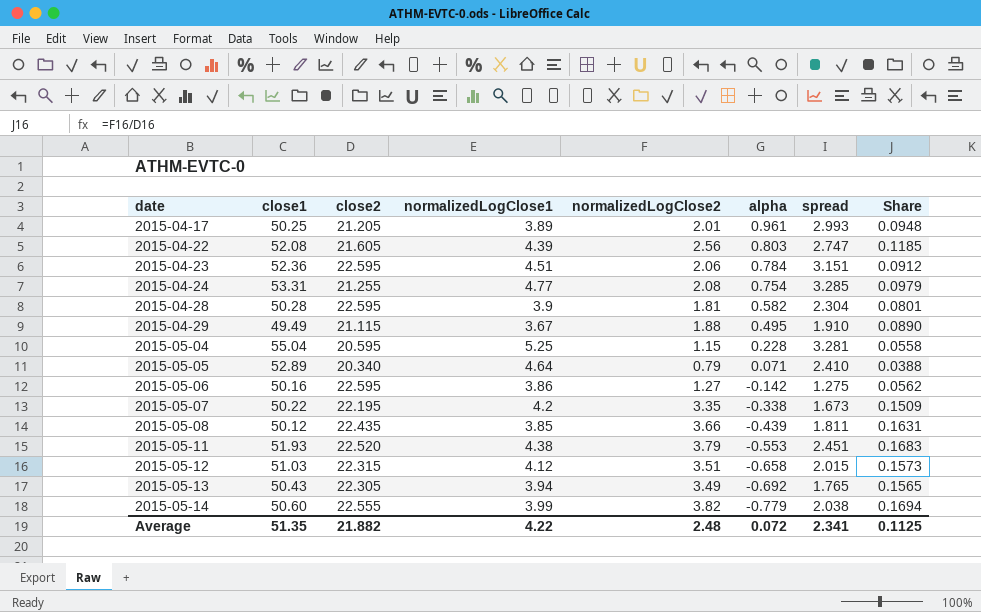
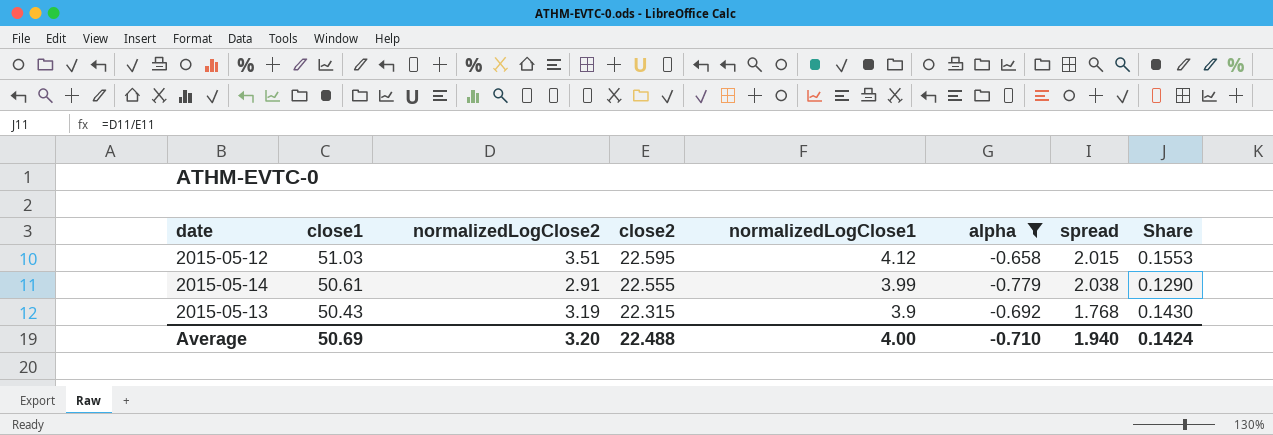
filter: none -> alpha <= -0.658
row order: date ascending -> close1 descending
column normalizedLogClose2 | position: 5 -> 3
2015-05-12 | close2: 22.315 -> 22.595
2015-05-12 | Share: 0.1573 -> 0.1553
2015-05-14 | close1: 50.60 -> 50.61
2015-05-14 | normalizedLogClose2: 3.82 -> 2.91
2015-05-14 | Share: 0.1694 -> 0.1290
2015-05-13 | normalizedLogClose2: 3.49 -> 3.19
2015-05-13 | close2: 22.305 -> 22.315
2015-05-13 | normalizedLogClose1: 3.94 -> 3.9
2015-05-13 | spread: 1.765 -> 1.768
2015-05-13 | Share: 0.1565 -> 0.1430
Average | close1: 51.35 -> 50.69
Average | normalizedLogClose2: 2.48 -> 3.20
Average | close2: 21.882 -> 22.488
Average | normalizedLogClose1: 4.22 -> 4.00
Average | alpha: 0.072 -> -0.710
Average | spread: 2.341 -> 1.940
Average | Share: 0.1125 -> 0.1424

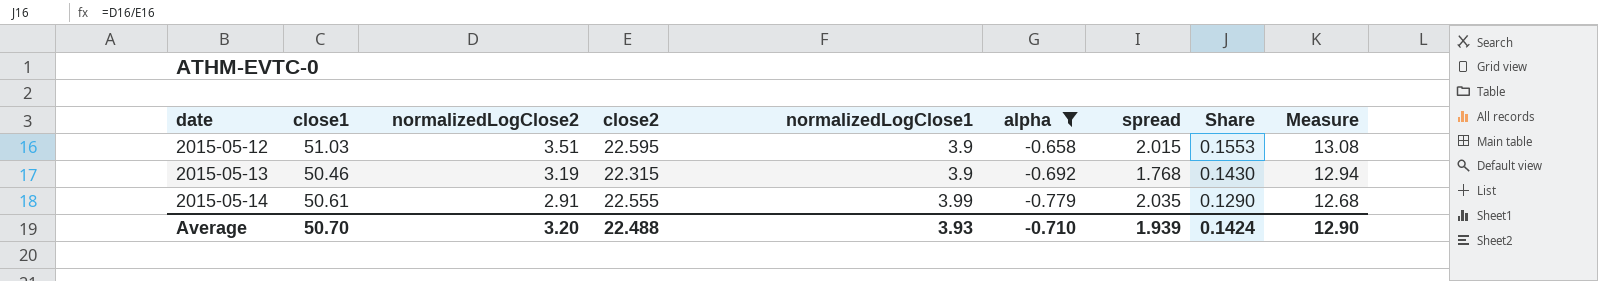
row order: close1 descending -> date ascending
column Measure | formula: none -> [close1] / [normalizedLogClose1]
2015-05-12 | normalizedLogClose1: 4.12 -> 3.9
2015-05-13 | close1: 50.43 -> 50.46
2015-05-14 | spread: 2.038 -> 2.035
Average | close1: 50.69 -> 50.70
Average | normalizedLogClose1: 4.00 -> 3.93
Average | spread: 1.940 -> 1.939

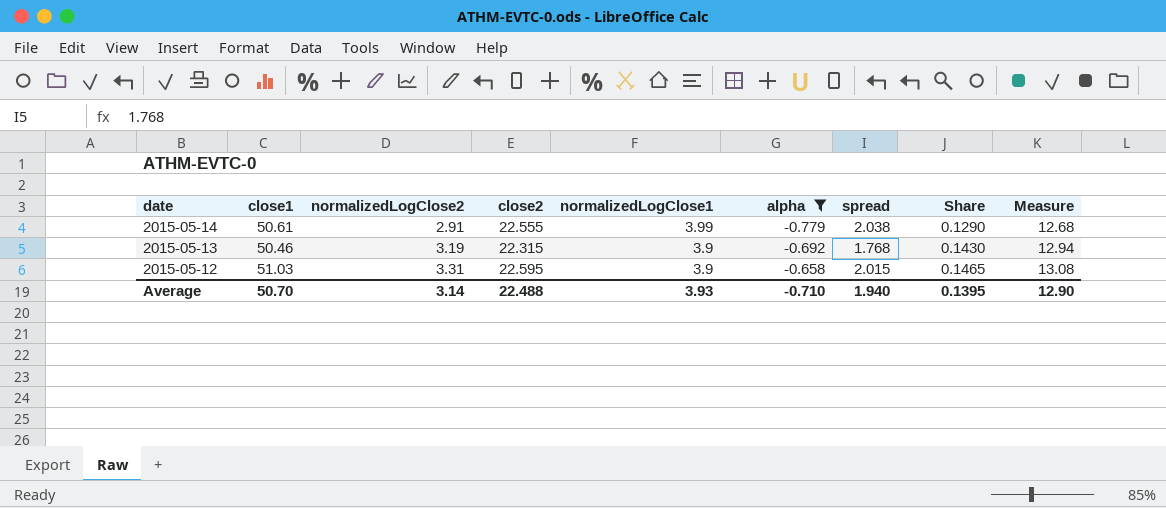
row order: date ascending -> date descending
2015-05-14 | spread: 2.035 -> 2.038
2015-05-12 | normalizedLogClose2: 3.51 -> 3.31
2015-05-12 | Share: 0.1553 -> 0.1465
Average | normalizedLogClose2: 3.20 -> 3.14
Average | spread: 1.939 -> 1.940
Average | Share: 0.1424 -> 0.1395

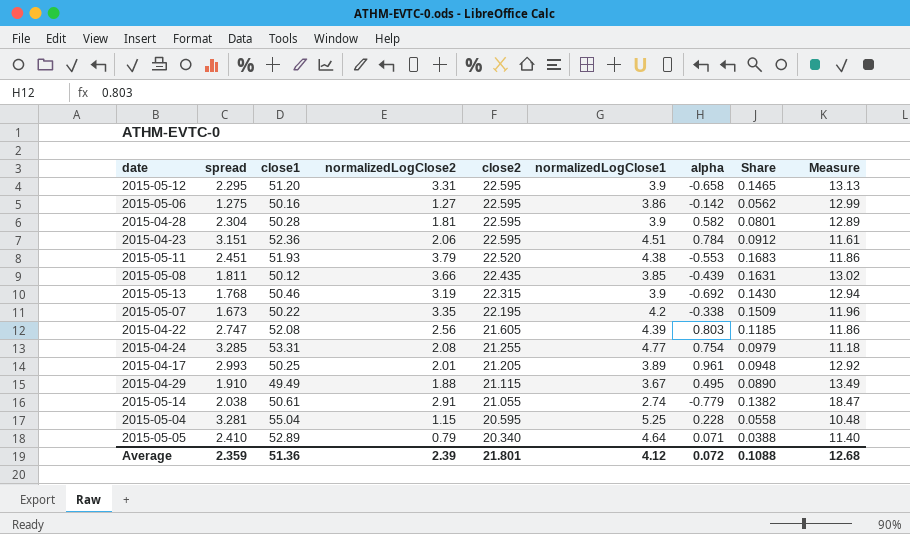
filter: alpha <= -0.658 -> none
row order: date descending -> close2 descending
column spread | position: 7 -> 2
2015-05-12 | spread: 2.015 -> 2.295
2015-05-12 | close1: 51.03 -> 51.20
2015-05-12 | Measure: 13.08 -> 13.13
2015-05-14 | close2: 22.555 -> 21.055
2015-05-14 | normalizedLogClose1: 3.99 -> 2.74
2015-05-14 | Share: 0.1290 -> 0.1382
2015-05-14 | Measure: 12.68 -> 18.47
Average | spread: 1.940 -> 2.359
Average | close1: 50.70 -> 51.36
Average | normalizedLogClose2: 3.14 -> 2.39
Average | close2: 22.488 -> 21.801
Average | normalizedLogClose1: 3.93 -> 4.12
Average | alpha: -0.710 -> 0.072
Average | Share: 0.1395 -> 0.1088
Average | Measure: 12.90 -> 12.68

